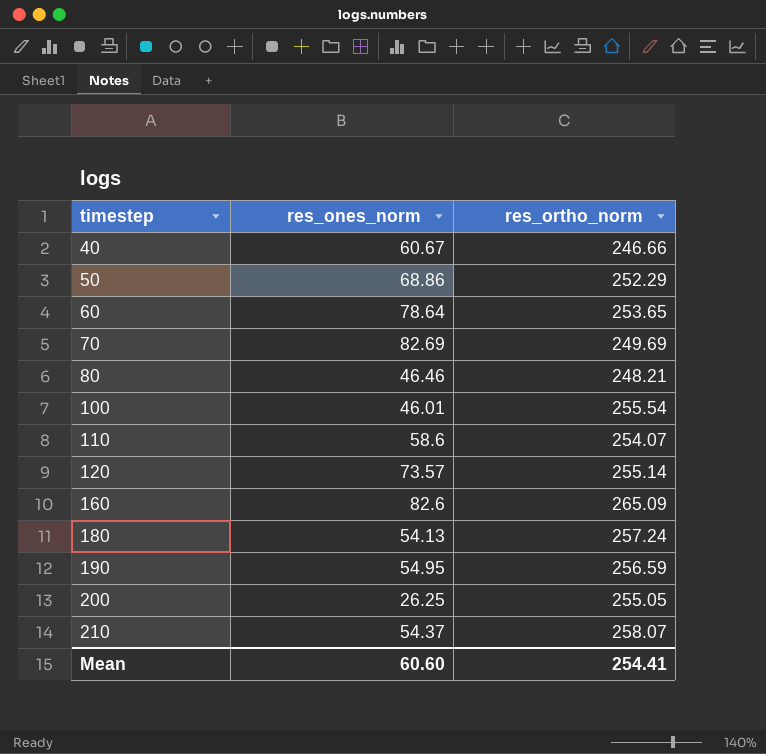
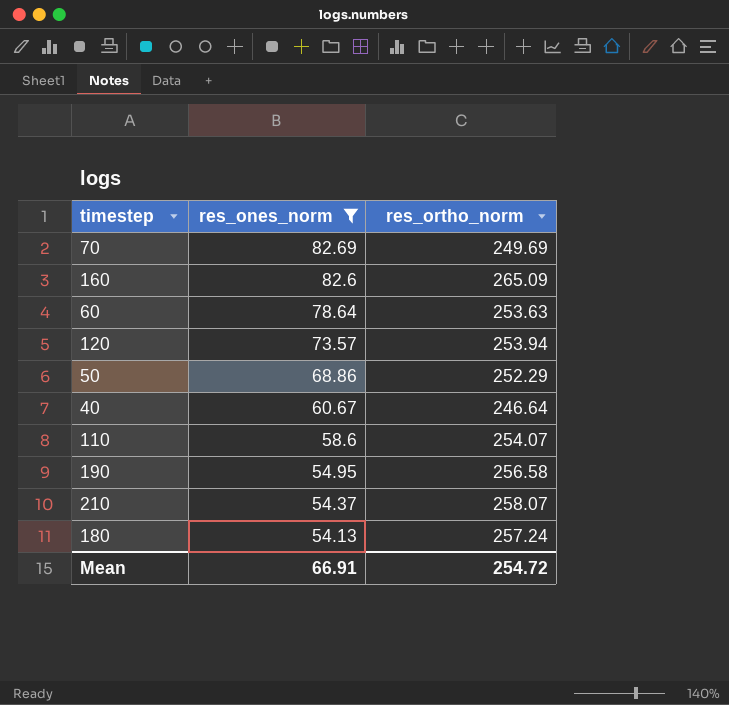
filter: none -> res_ones_norm >= 54.13
row order: timestep ascending -> res_ones_norm descending
60 | res_ortho_norm: 253.65 -> 253.63
120 | res_ortho_norm: 255.14 -> 253.94
40 | res_ortho_norm: 246.66 -> 246.64
190 | res_ortho_norm: 256.59 -> 256.58
Mean | res_ones_norm: 60.60 -> 66.91
Mean | res_ortho_norm: 254.41 -> 254.72

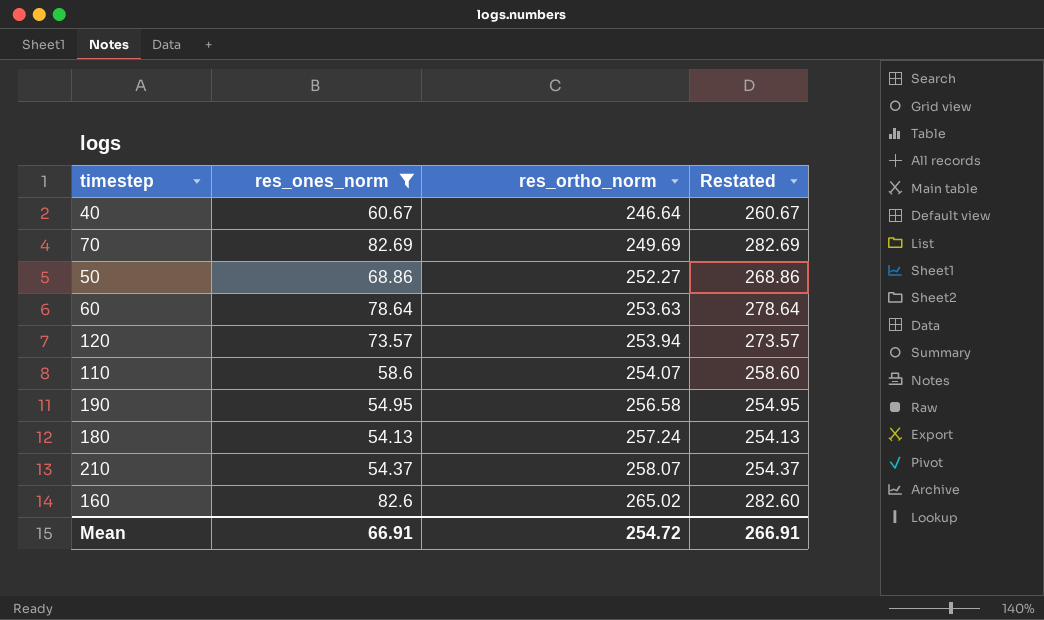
row order: res_ones_norm descending -> res_ortho_norm ascending
column Restated | formula: none -> [res_ones_norm] + 200
50 | res_ortho_norm: 252.29 -> 252.27
160 | res_ortho_norm: 265.09 -> 265.02

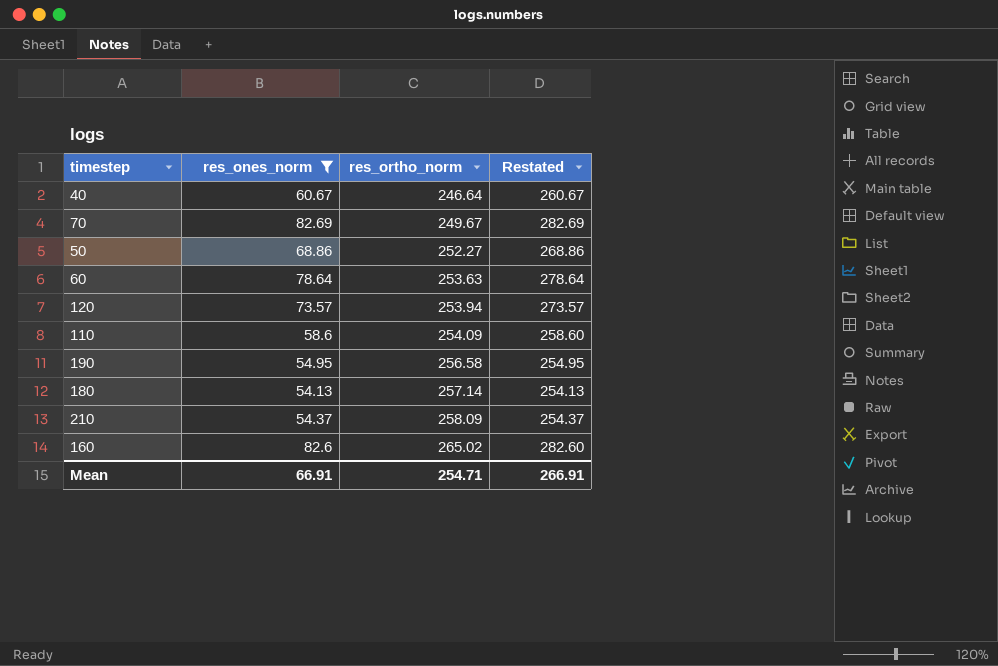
70 | res_ortho_norm: 249.69 -> 249.67
110 | res_ortho_norm: 254.07 -> 254.09
180 | res_ortho_norm: 257.24 -> 257.14
210 | res_ortho_norm: 258.07 -> 258.09
Mean | res_ortho_norm: 254.72 -> 254.71

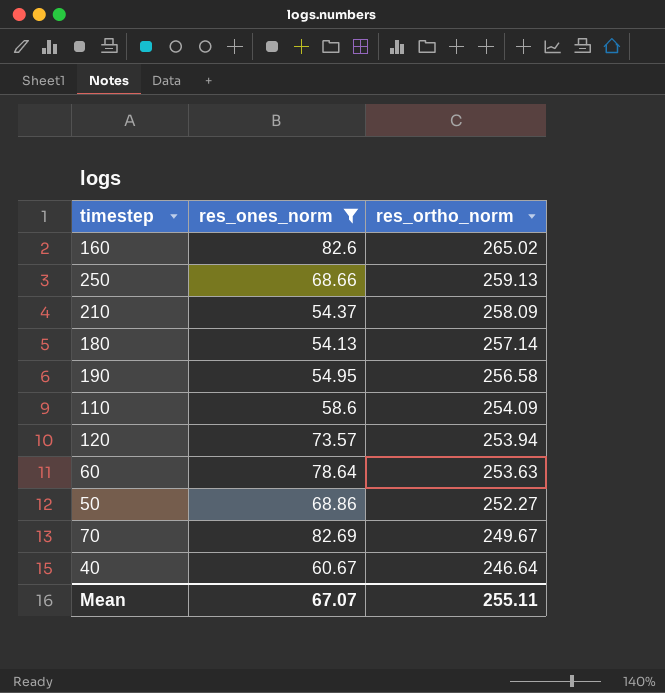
row order: res_ortho_norm ascending -> res_ortho_norm descending
column Restated | formula: [res_ones_norm] + 200 -> none
row 250: none -> 68.66 | 259.13
Mean | res_ones_norm: 66.91 -> 67.07
Mean | res_ortho_norm: 254.71 -> 255.11

